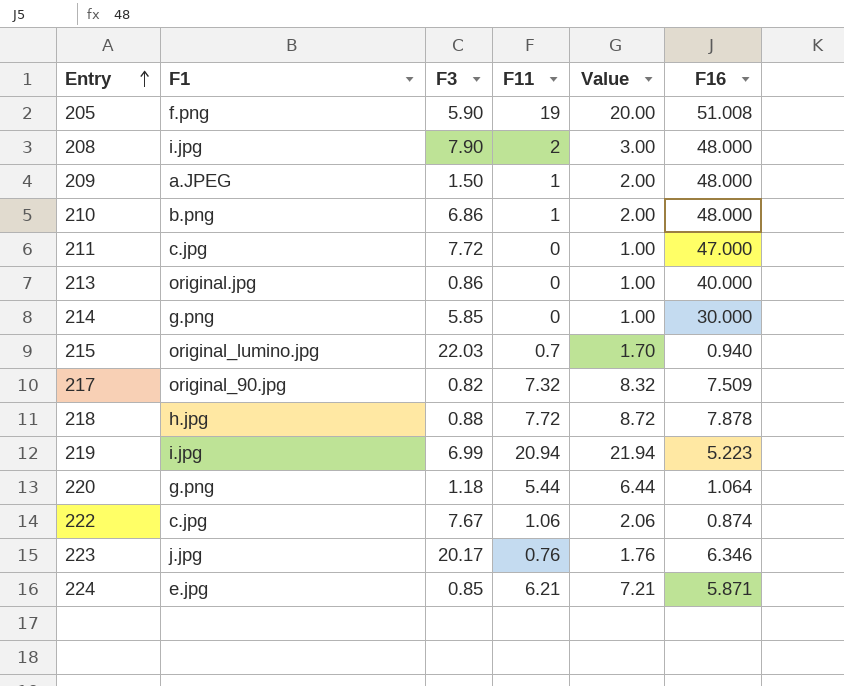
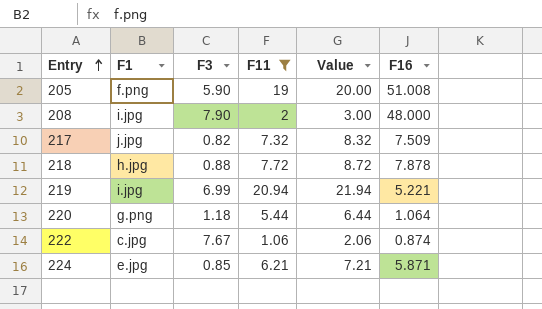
filter: none -> F11 >= 1.06
217 | F1: original_90.jpg -> j.jpg
219 | F16: 5.223 -> 5.221

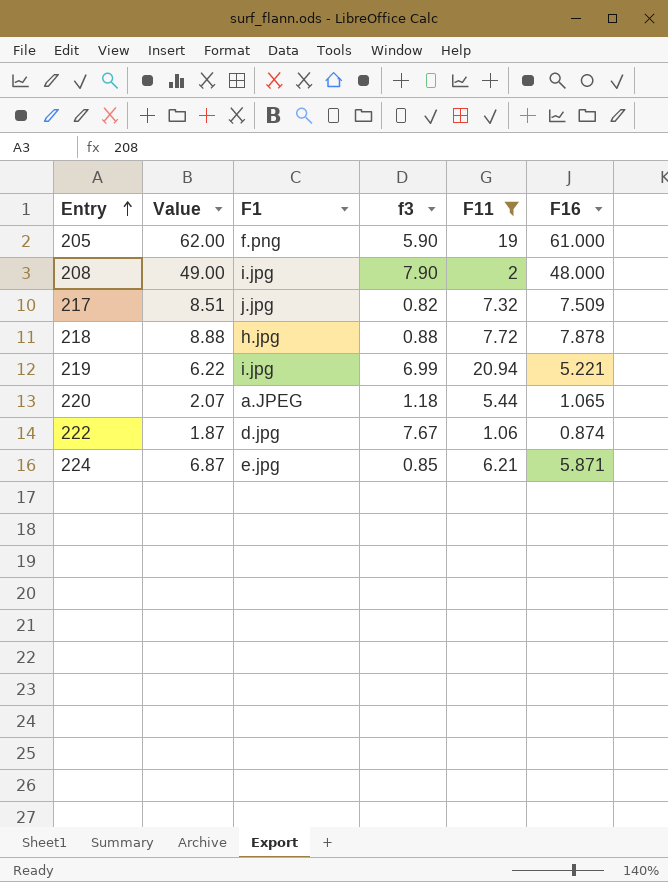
column Value | formula: [F11] + 1 -> [F16] + 1
column Value | position: 5 -> 2
column name: F3 -> f3
205 | F16: 51.008 -> 61.000
220 | F1: g.png -> a.JPEG
220 | F16: 1.064 -> 1.065
222 | F1: c.jpg -> d.jpg

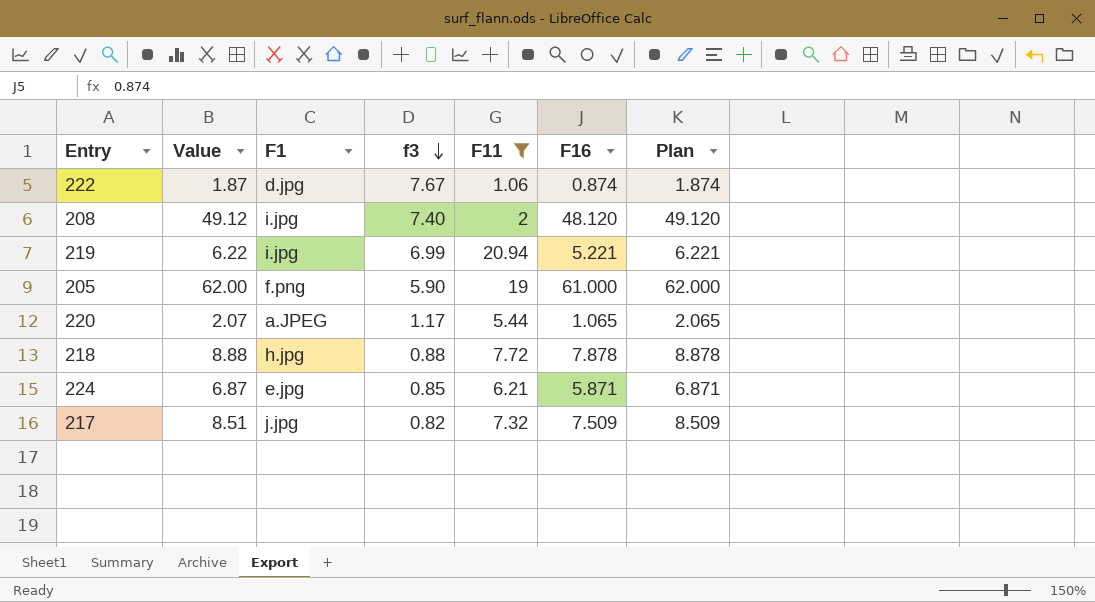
row order: Entry ascending -> f3 descending
column Plan | formula: none -> [F16] + 1
208 | Value: 49.00 -> 49.12
208 | f3: 7.90 -> 7.40
208 | F16: 48.000 -> 48.120
220 | f3: 1.18 -> 1.17

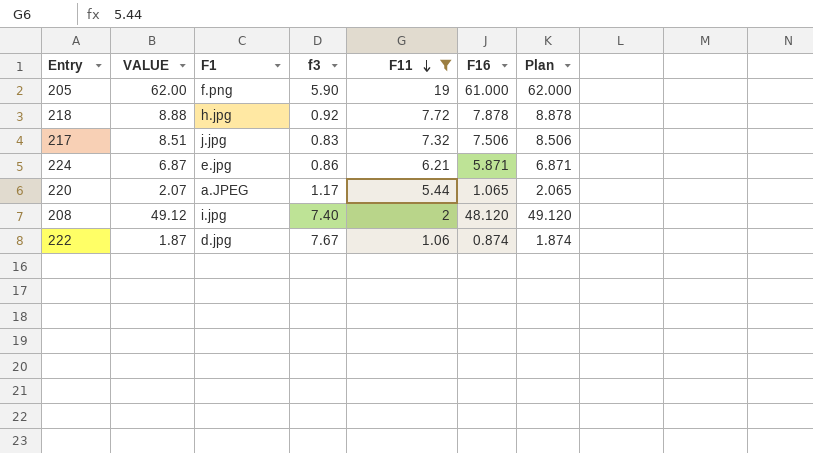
row order: f3 descending -> F11 descending
column name: Value -> VALUE
row 219: 6.22 | i.jpg | 6.99 | 20.94 | 5.221 | 6.221 -> none
218 | f3: 0.88 -> 0.92
217 | f3: 0.82 -> 0.83
217 | F16: 7.509 -> 7.506
217 | Plan: 8.509 -> 8.506
224 | f3: 0.85 -> 0.86

